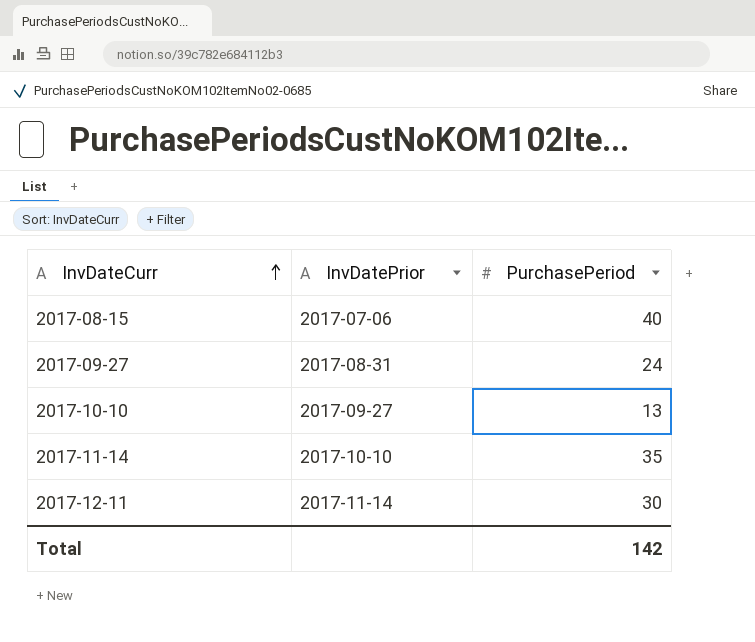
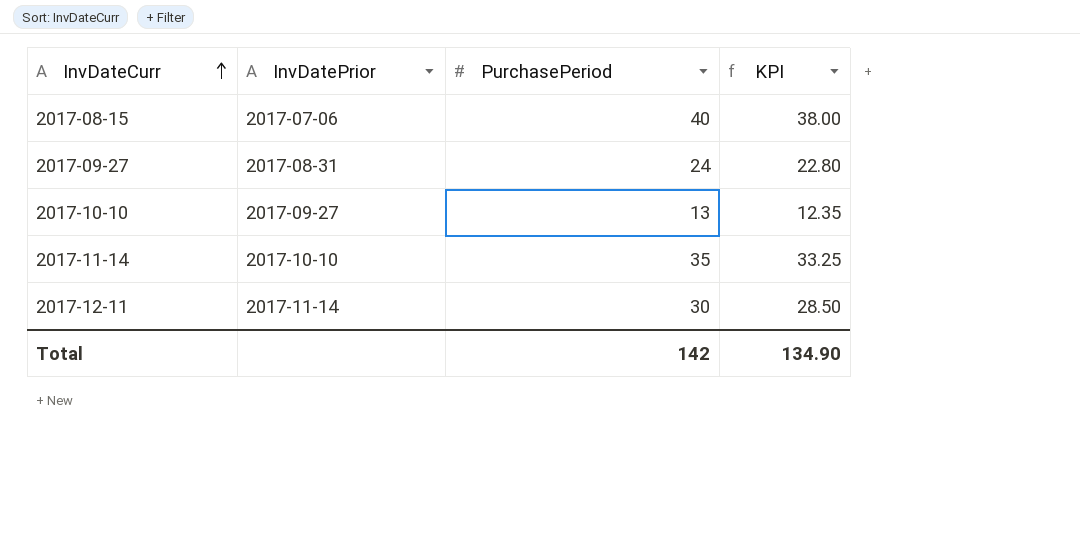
column KPI | formula: none -> [PurchasePeriod] * 0.95

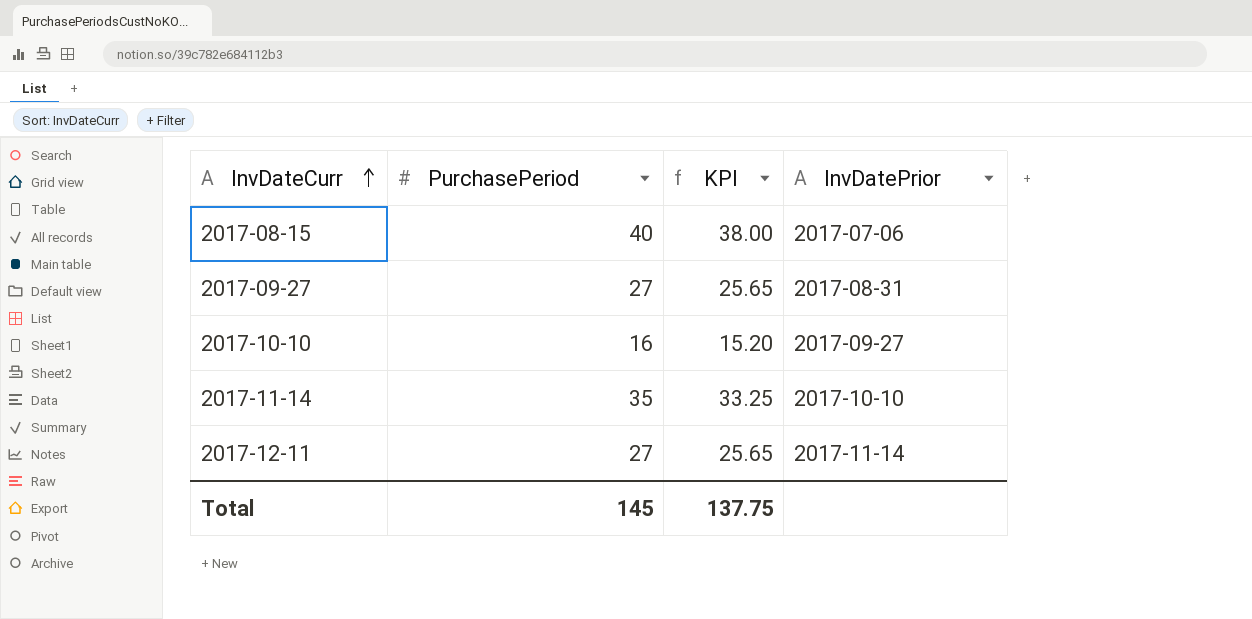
column InvDatePrior | position: 2 -> 4
2017-09-27 | PurchasePeriod: 24 -> 27
2017-09-27 | KPI: 22.80 -> 25.65
2017-10-10 | PurchasePeriod: 13 -> 16
2017-10-10 | KPI: 12.35 -> 15.20
2017-12-11 | PurchasePeriod: 30 -> 27
2017-12-11 | KPI: 28.50 -> 25.65
Total | PurchasePeriod: 142 -> 145
Total | KPI: 134.90 -> 137.75

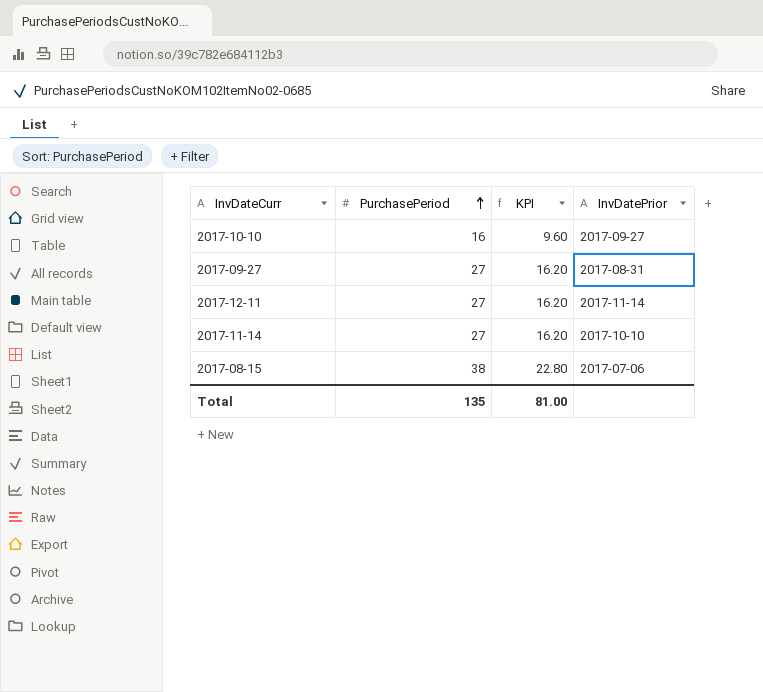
row order: InvDateCurr ascending -> PurchasePeriod ascending
column KPI | formula: [PurchasePeriod] * 0.95 -> [PurchasePeriod] * 0.6
2017-11-14 | PurchasePeriod: 35 -> 27
2017-08-15 | PurchasePeriod: 40 -> 38
Total | PurchasePeriod: 145 -> 135
Total | KPI: 137.75 -> 81.00

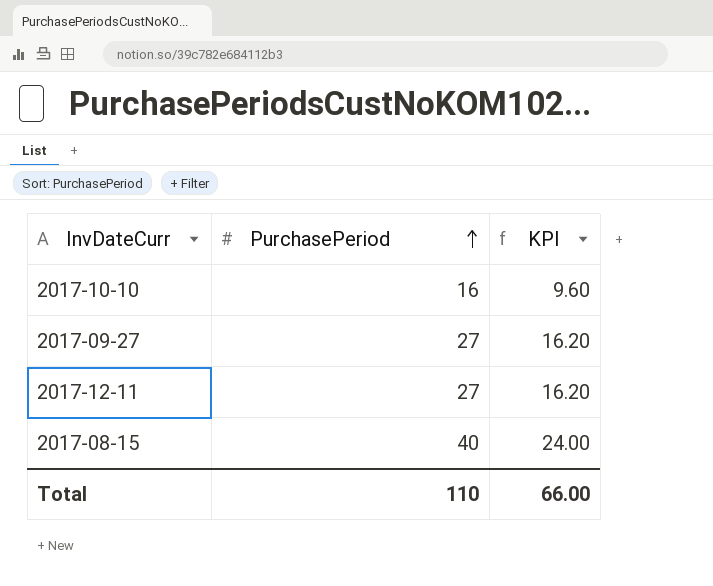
column InvDatePrior | position: 4 -> none
row 2017-11-14: 27 | 16.20 | 2017-10-10 -> none
2017-08-15 | PurchasePeriod: 38 -> 40
2017-08-15 | KPI: 22.80 -> 24.00
Total | PurchasePeriod: 135 -> 110
Total | KPI: 81.00 -> 66.00

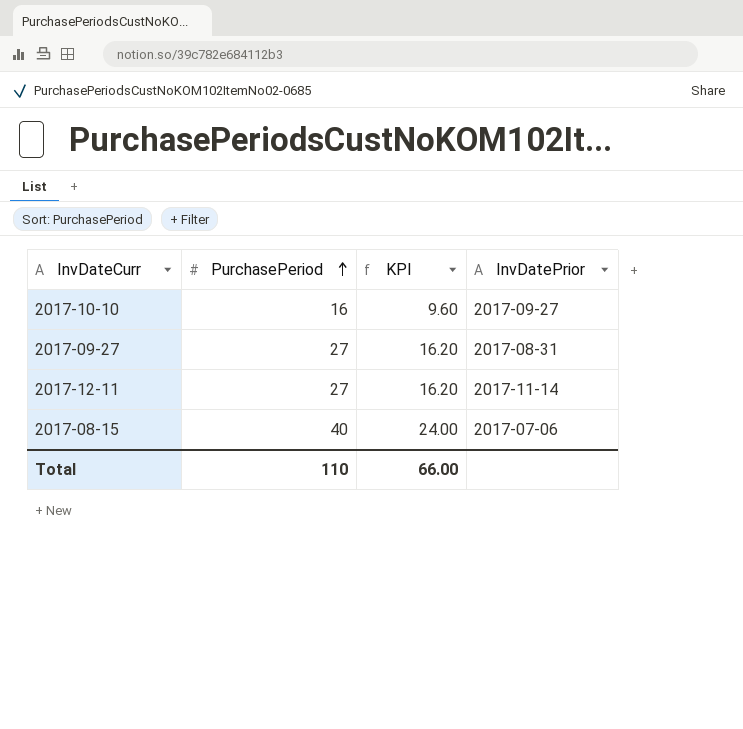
column InvDatePrior | position: none -> 4

